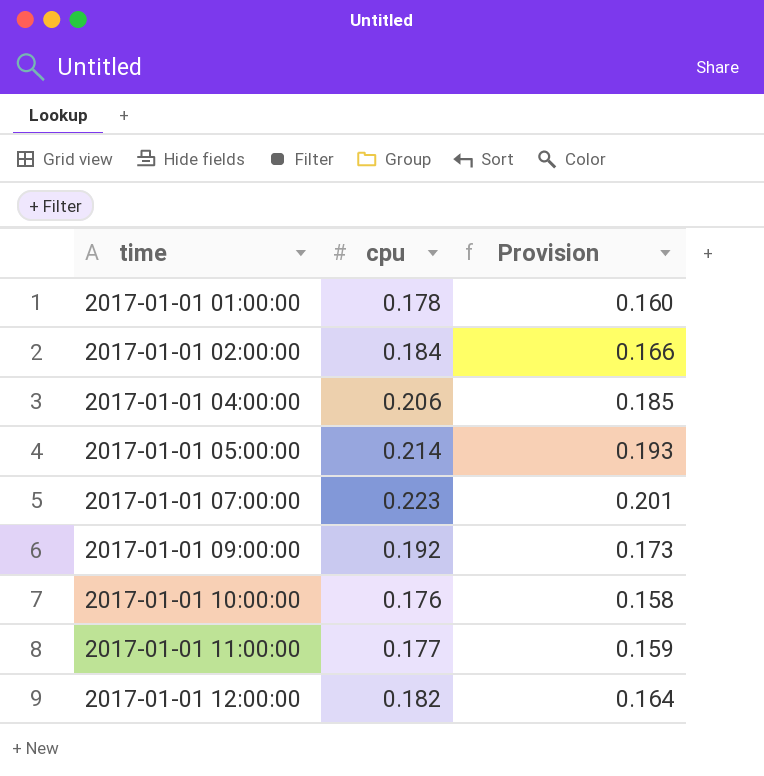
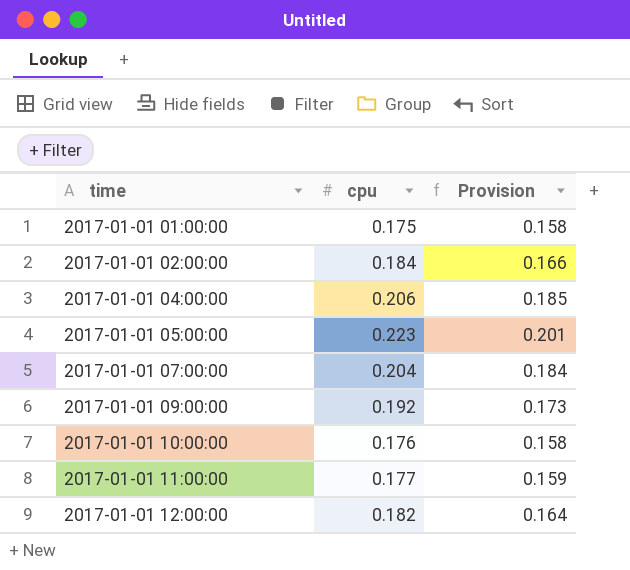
2017-01-01 01:00:00 | cpu: 0.178 -> 0.175
2017-01-01 01:00:00 | Provision: 0.160 -> 0.158
2017-01-01 05:00:00 | cpu: 0.214 -> 0.223
2017-01-01 05:00:00 | Provision: 0.193 -> 0.201
2017-01-01 07:00:00 | cpu: 0.223 -> 0.204
2017-01-01 07:00:00 | Provision: 0.201 -> 0.184

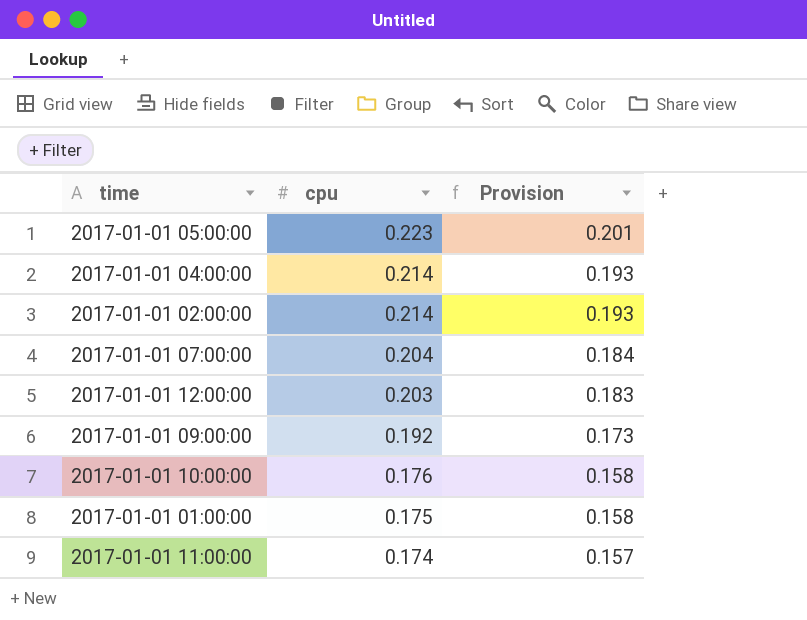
row order: time ascending -> cpu descending
2017-01-01 04:00:00 | cpu: 0.206 -> 0.214
2017-01-01 04:00:00 | Provision: 0.185 -> 0.193
2017-01-01 02:00:00 | cpu: 0.184 -> 0.214
2017-01-01 02:00:00 | Provision: 0.166 -> 0.193
2017-01-01 12:00:00 | cpu: 0.182 -> 0.203
2017-01-01 12:00:00 | Provision: 0.164 -> 0.183
2017-01-01 11:00:00 | cpu: 0.177 -> 0.174
2017-01-01 11:00:00 | Provision: 0.159 -> 0.157

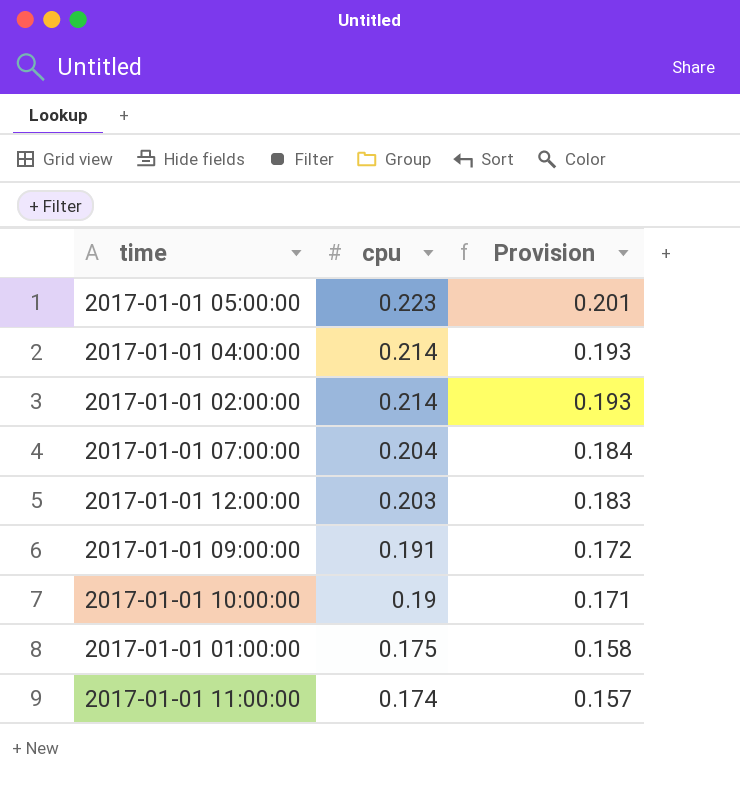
2017-01-01 09:00:00 | cpu: 0.192 -> 0.191
2017-01-01 09:00:00 | Provision: 0.173 -> 0.172
2017-01-01 10:00:00 | cpu: 0.176 -> 0.19
2017-01-01 10:00:00 | Provision: 0.158 -> 0.171

